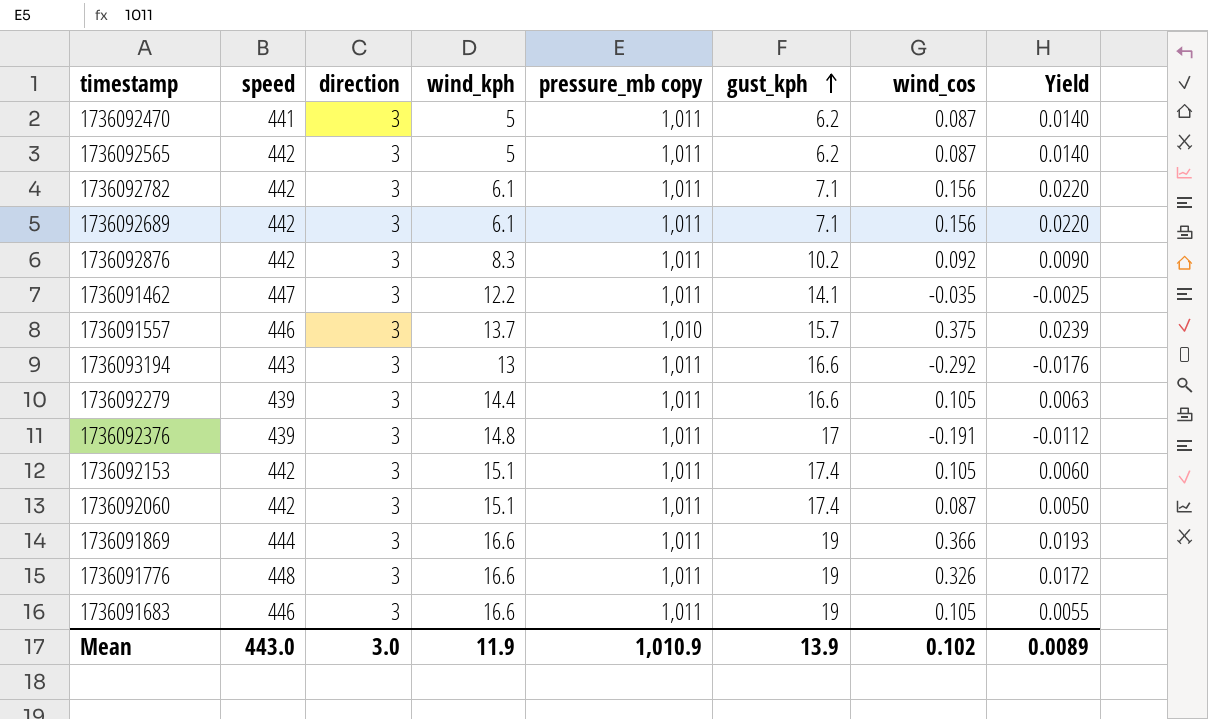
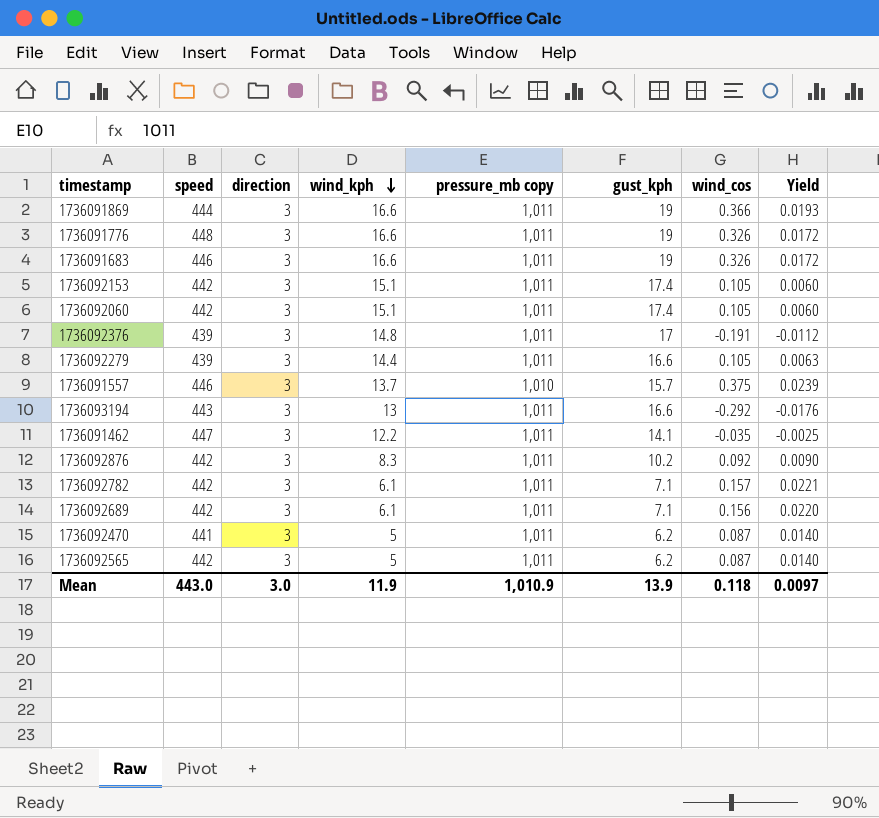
row order: gust_kph ascending -> wind_kph descending
1736091683 | wind_cos: 0.105 -> 0.326
1736091683 | Yield: 0.0055 -> 0.0172
1736092060 | wind_cos: 0.087 -> 0.105
1736092060 | Yield: 0.0050 -> 0.0060
1736092782 | wind_cos: 0.156 -> 0.157
1736092782 | Yield: 0.0220 -> 0.0221
Mean | wind_cos: 0.102 -> 0.118
Mean | Yield: 0.0089 -> 0.0097

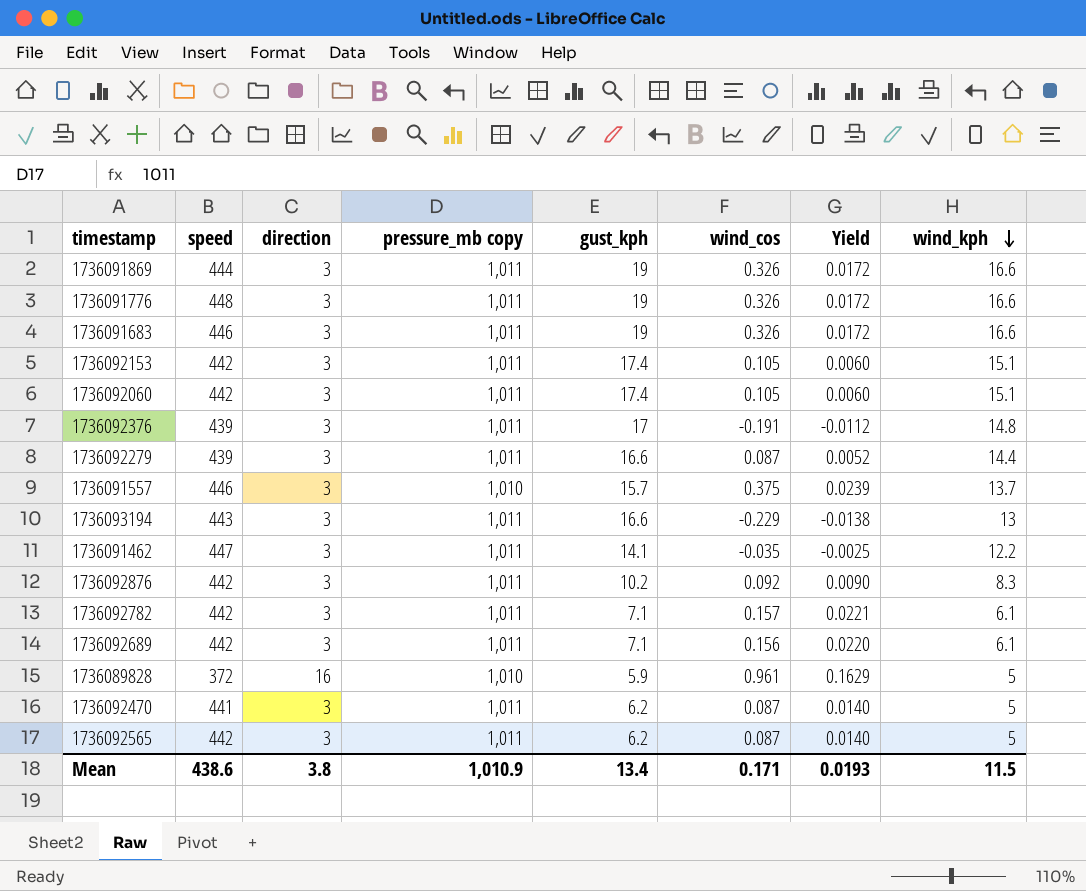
column wind_kph | position: 4 -> 8
1736091869 | wind_cos: 0.366 -> 0.326
1736091869 | Yield: 0.0193 -> 0.0172
1736092279 | wind_cos: 0.105 -> 0.087
1736092279 | Yield: 0.0063 -> 0.0052
1736093194 | wind_cos: -0.292 -> -0.229
1736093194 | Yield: -0.0176 -> -0.0138
row 1736089828: none -> 372 | 16 | 1,010 | 5.9 | 0.961 | 0.1629 | 5
Mean | speed: 443.0 -> 438.6
Mean | direction: 3.0 -> 3.8
Mean | gust_kph: 13.9 -> 13.4
Mean | wind_cos: 0.118 -> 0.171
Mean | Yield: 0.0097 -> 0.0193
Mean | wind_kph: 11.9 -> 11.5

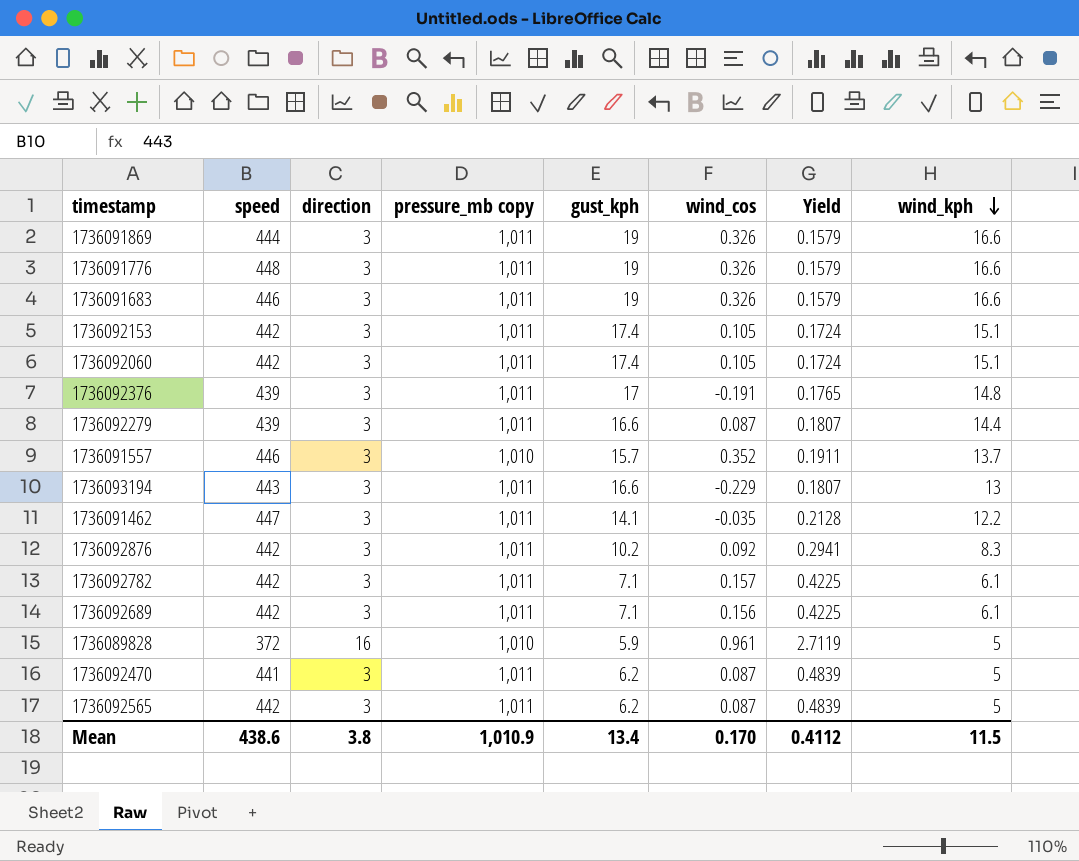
column Yield | formula: [wind_cos] / [gust_kph] -> [direction] / [gust_kph]
1736091557 | wind_cos: 0.375 -> 0.352
Mean | wind_cos: 0.171 -> 0.170
Mean | Yield: 0.0193 -> 0.4112

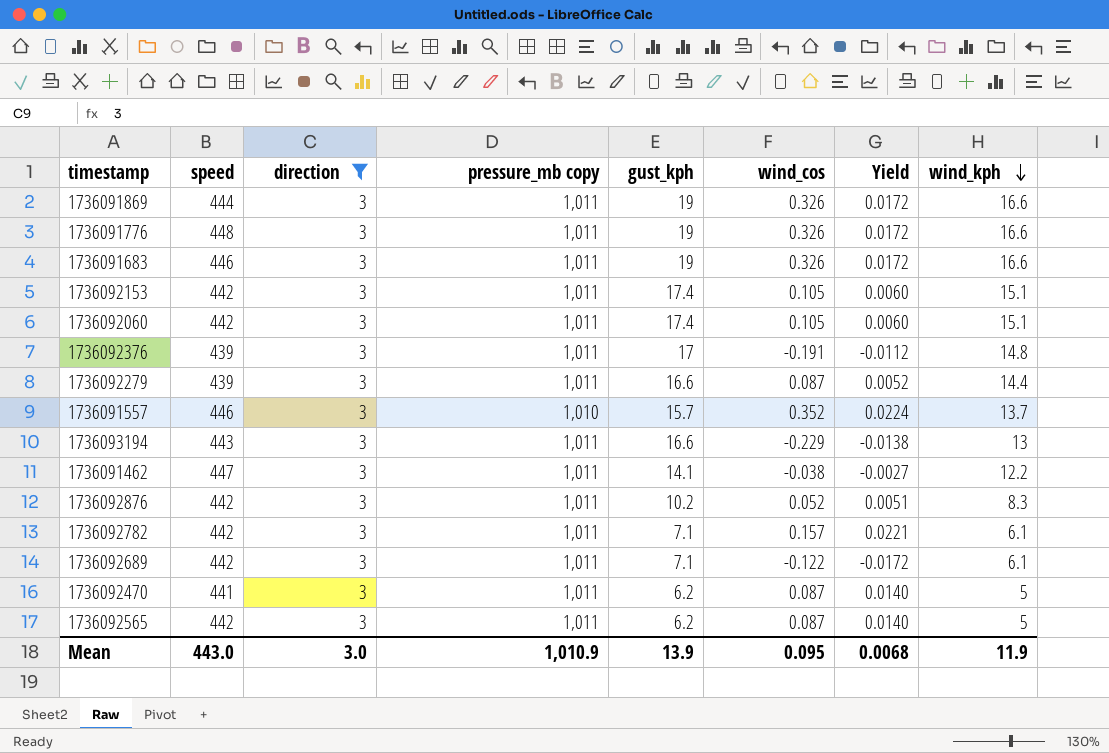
filter: none -> direction = 3
column Yield | formula: [direction] / [gust_kph] -> [wind_cos] / [gust_kph]
1736091462 | wind_cos: -0.035 -> -0.038
1736092876 | wind_cos: 0.092 -> 0.052
1736092689 | wind_cos: 0.156 -> -0.122
Mean | speed: 438.6 -> 443.0
Mean | direction: 3.8 -> 3.0
Mean | gust_kph: 13.4 -> 13.9
Mean | wind_cos: 0.170 -> 0.095
Mean | Yield: 0.4112 -> 0.0068
Mean | wind_kph: 11.5 -> 11.9

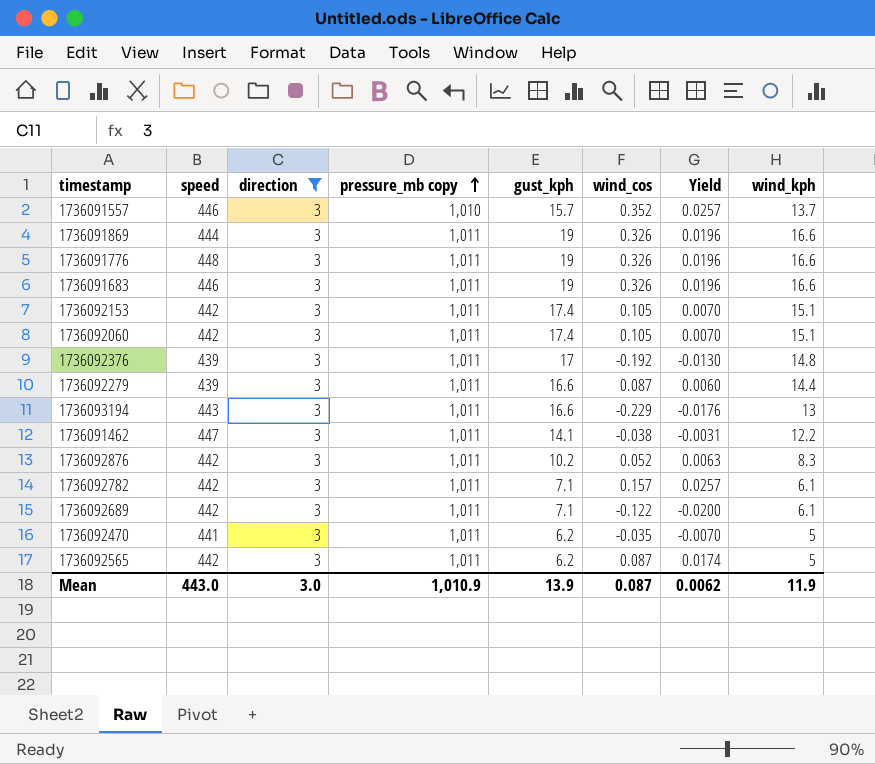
row order: wind_kph descending -> pressure_mb copy ascending
column Yield | formula: [wind_cos] / [gust_kph] -> [wind_cos] / [wind_kph]
1736092376 | wind_cos: -0.191 -> -0.192
1736092470 | wind_cos: 0.087 -> -0.035
Mean | wind_cos: 0.095 -> 0.087
Mean | Yield: 0.0068 -> 0.0062

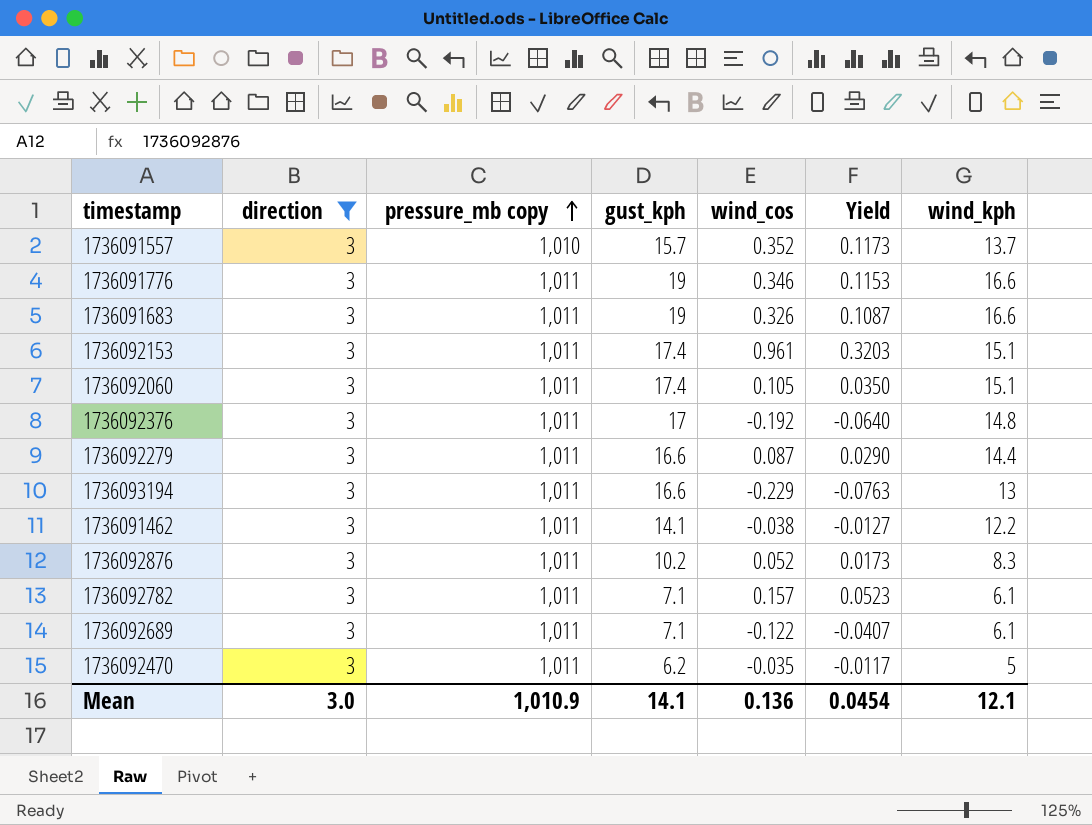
column speed | position: 2 -> none
column Yield | formula: [wind_cos] / [wind_kph] -> [wind_cos] / [direction]
row 1736091869: 444 | 3 | 1,011 | 19 | 0.326 | 0.0196 | 16.6 -> none
row 1736092565: 442 | 3 | 1,011 | 6.2 | 0.087 | 0.0174 | 5 -> none
1736091776 | wind_cos: 0.326 -> 0.346
1736092153 | wind_cos: 0.105 -> 0.961
Mean | gust_kph: 13.9 -> 14.1
Mean | wind_cos: 0.087 -> 0.136
Mean | Yield: 0.0062 -> 0.0454
Mean | wind_kph: 11.9 -> 12.1

